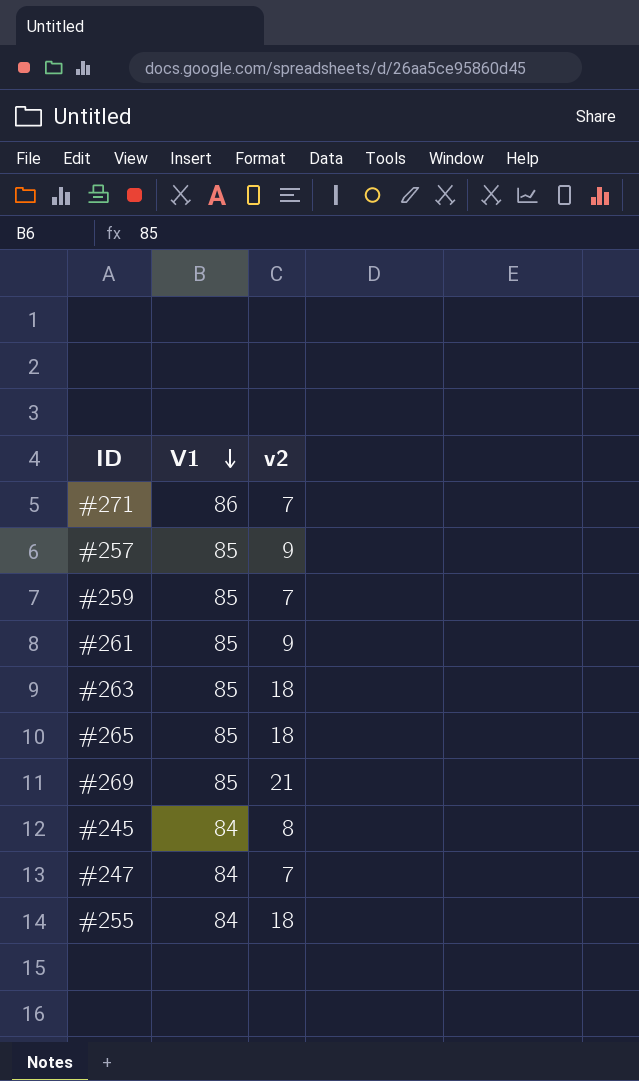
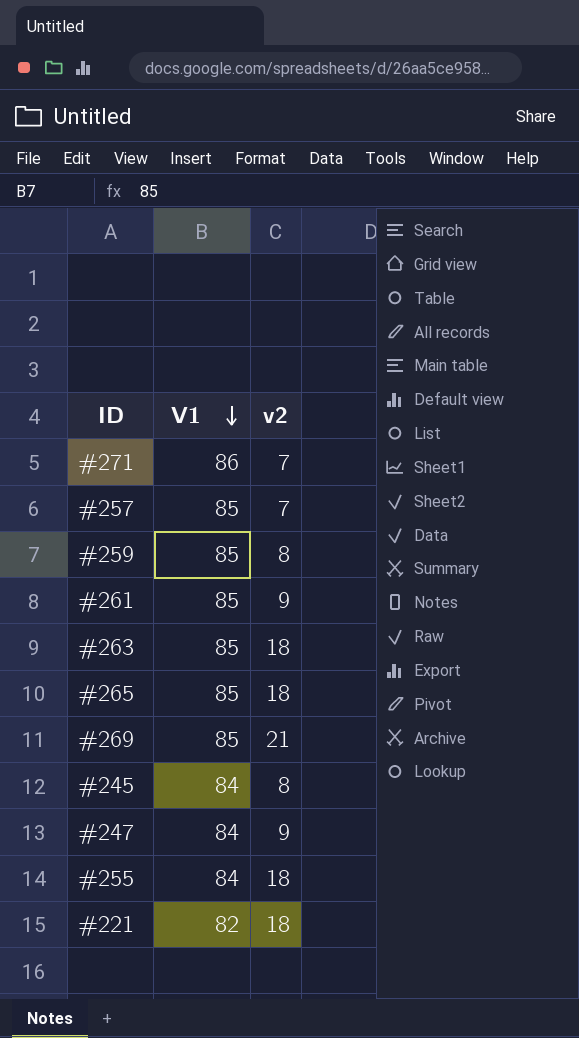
#257 | v2: 9 -> 7
#259 | v2: 7 -> 8
#247 | v2: 7 -> 9
row #221: none -> 82 | 18

